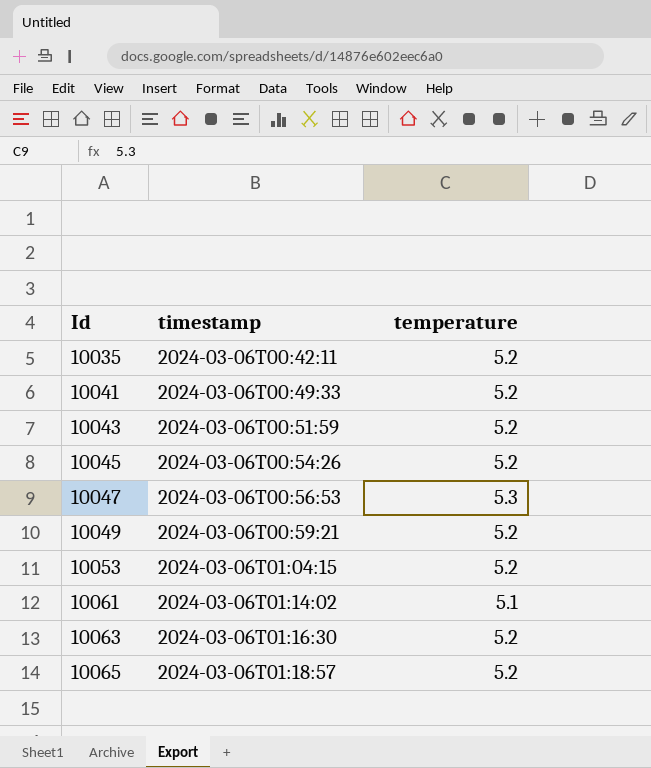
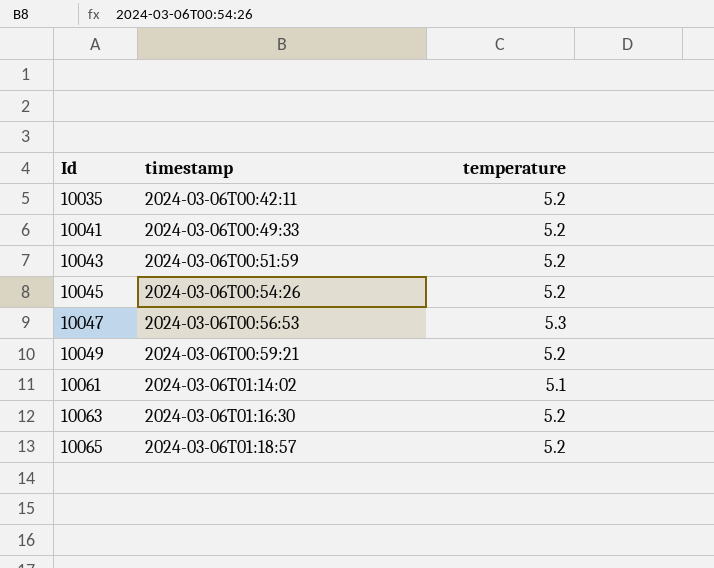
row 10053: 2024-03-06T01:04:15 | 5.2 -> none

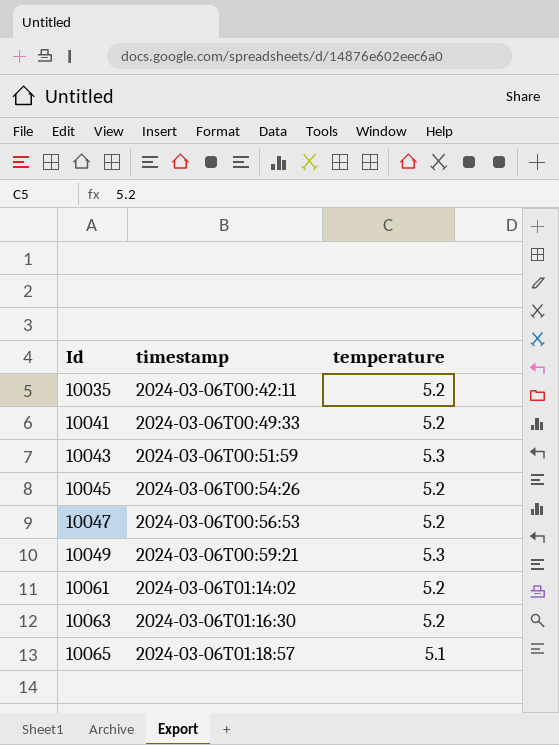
10043 | temperature: 5.2 -> 5.3
10047 | temperature: 5.3 -> 5.2
10049 | temperature: 5.2 -> 5.3
10061 | temperature: 5.1 -> 5.2
10065 | temperature: 5.2 -> 5.1

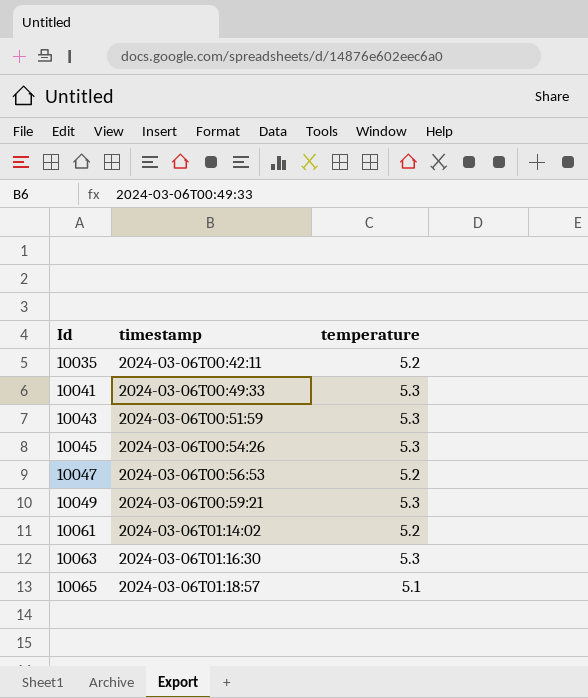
10041 | temperature: 5.2 -> 5.3
10045 | temperature: 5.2 -> 5.3
10063 | temperature: 5.2 -> 5.3

